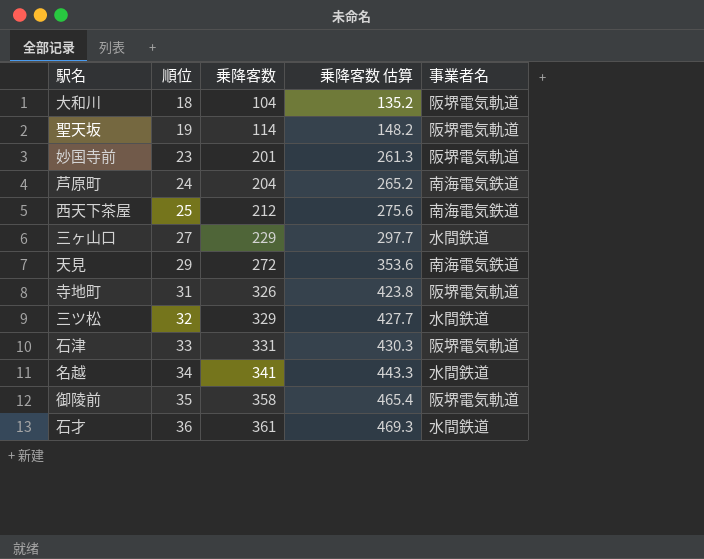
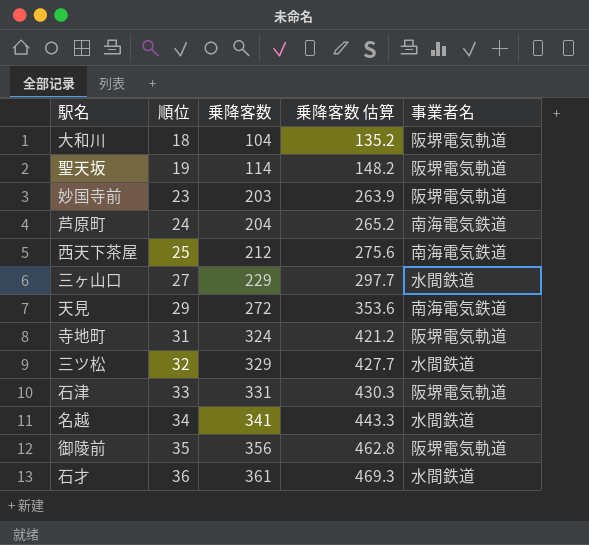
妙国寺前 | 乗降客数: 201 -> 203
妙国寺前 | 乗降客数 估算: 261.3 -> 263.9
寺地町 | 乗降客数: 326 -> 324
寺地町 | 乗降客数 估算: 423.8 -> 421.2
御陵前 | 乗降客数: 358 -> 356
御陵前 | 乗降客数 估算: 465.4 -> 462.8

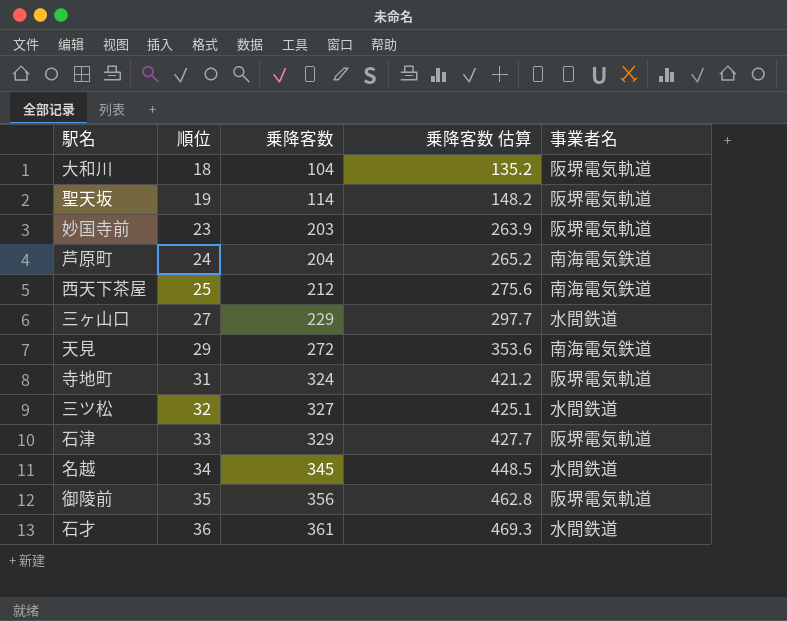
三ツ松 | 乗降客数: 329 -> 327
三ツ松 | 乗降客数 估算: 427.7 -> 425.1
石津 | 乗降客数: 331 -> 329
石津 | 乗降客数 估算: 430.3 -> 427.7
名越 | 乗降客数: 341 -> 345
名越 | 乗降客数 估算: 443.3 -> 448.5

